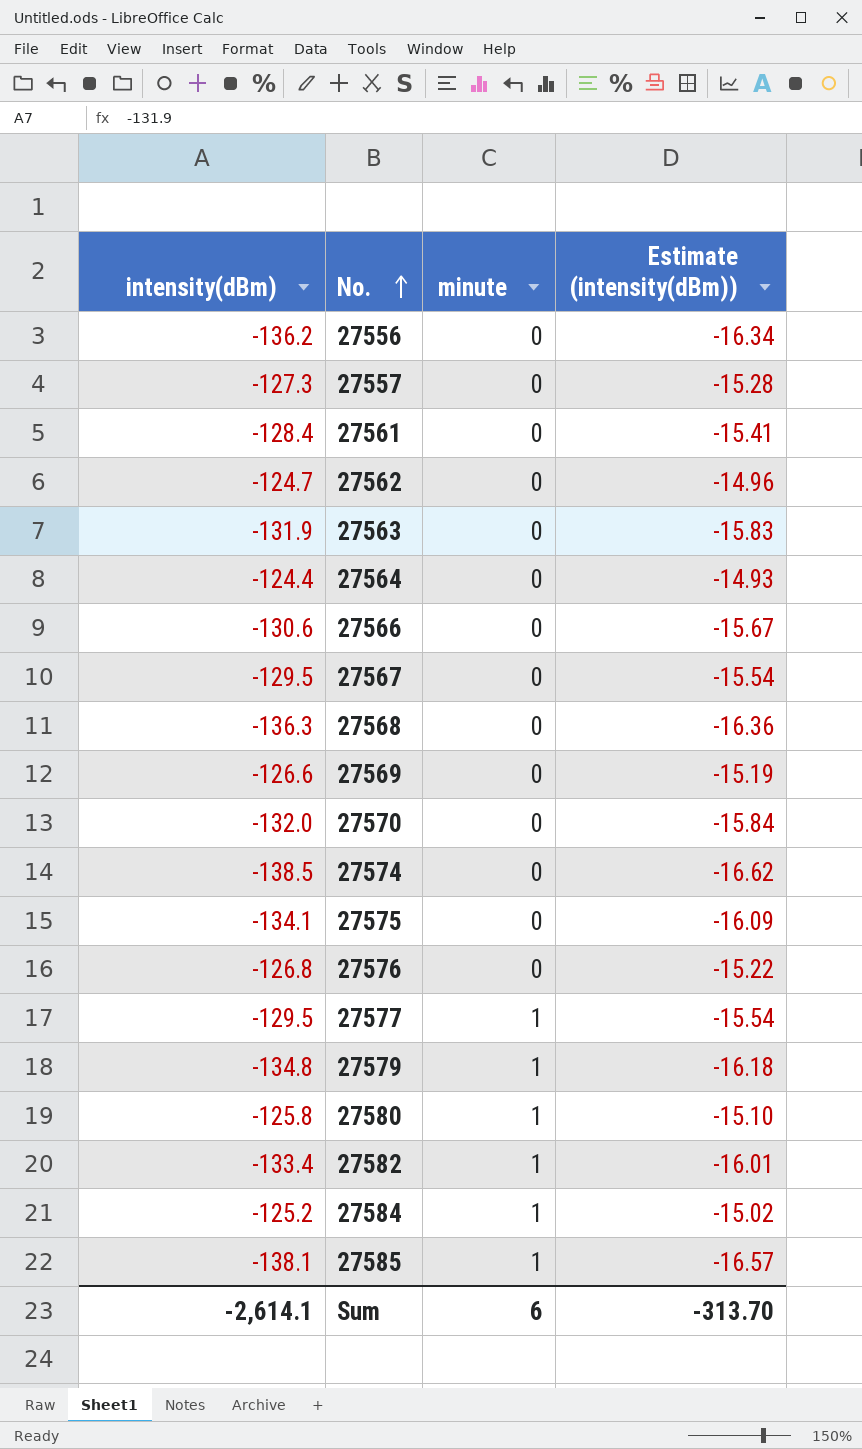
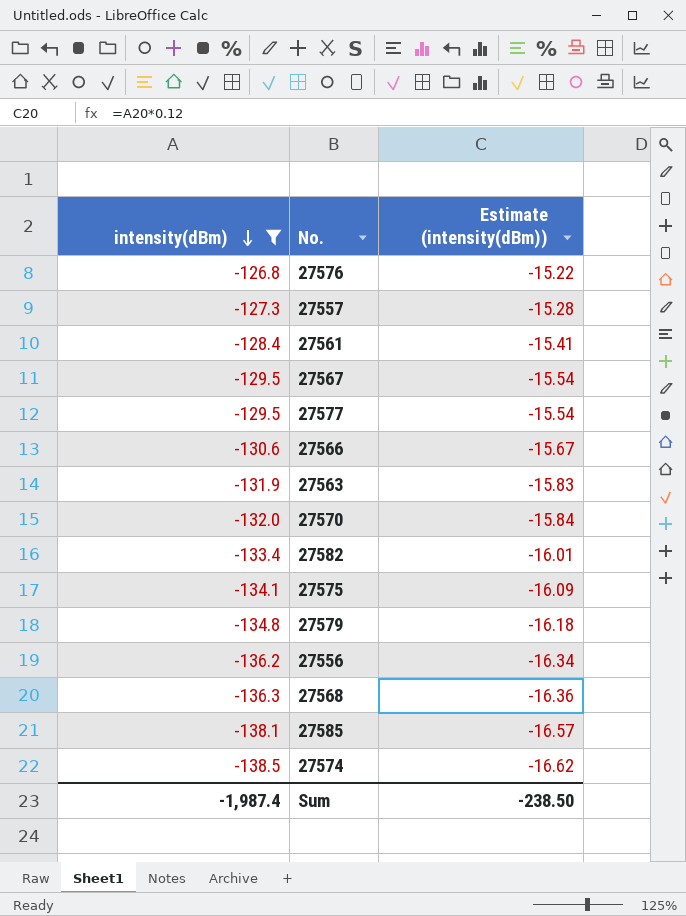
filter: none -> intensity(dBm) <= -126.8
row order: No. ascending -> intensity(dBm) descending
column minute | position: 3 -> none
Sum | intensity(dBm): -2,614.1 -> -1,987.4
Sum | Estimate (intensity(dBm)): -313.70 -> -238.50

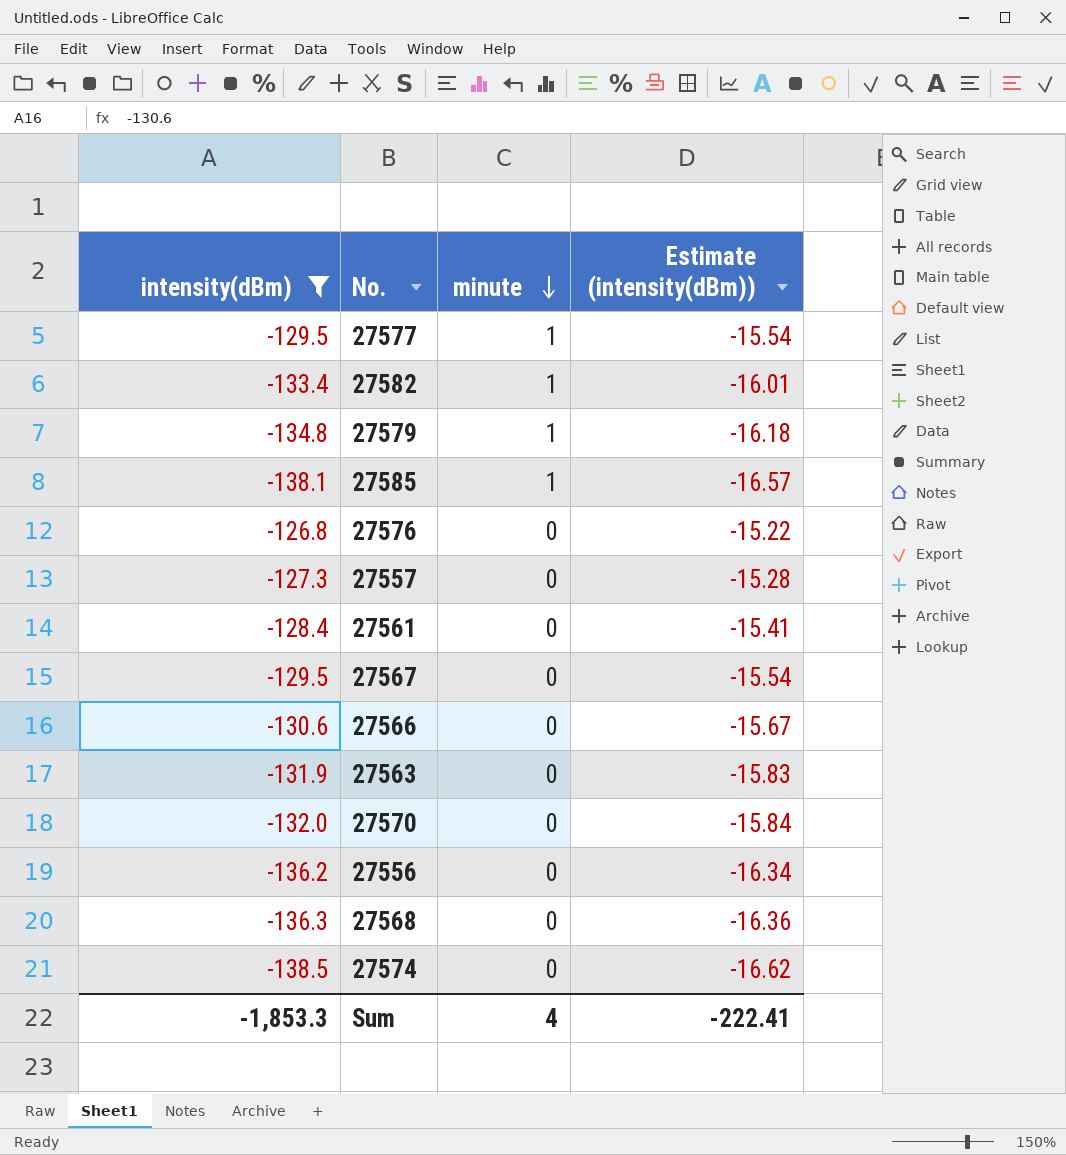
row order: intensity(dBm) descending -> minute descending
column minute | position: none -> 3
row 27575: -134.1 | -16.09 -> none
Sum | intensity(dBm): -1,987.4 -> -1,853.3
Sum | Estimate (intensity(dBm)): -238.50 -> -222.41

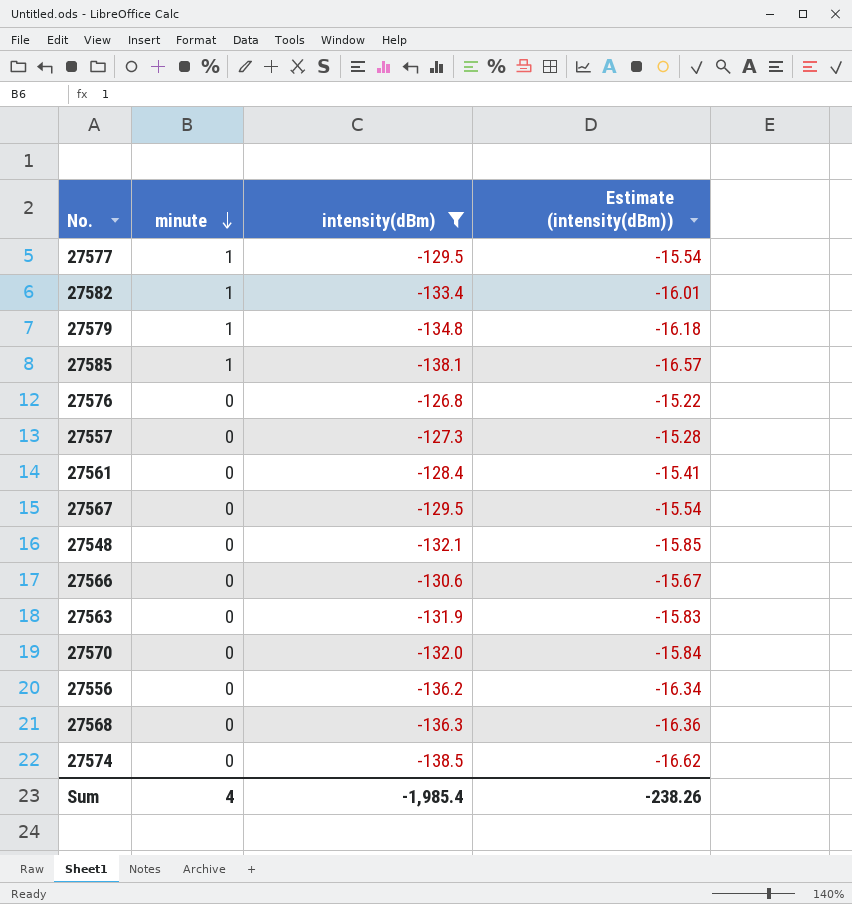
column intensity(dBm) | position: 1 -> 3
row 27548: none -> 0 | -132.1 | -15.85
Sum | intensity(dBm): -1,853.3 -> -1,985.4
Sum | Estimate (intensity(dBm)): -222.41 -> -238.26

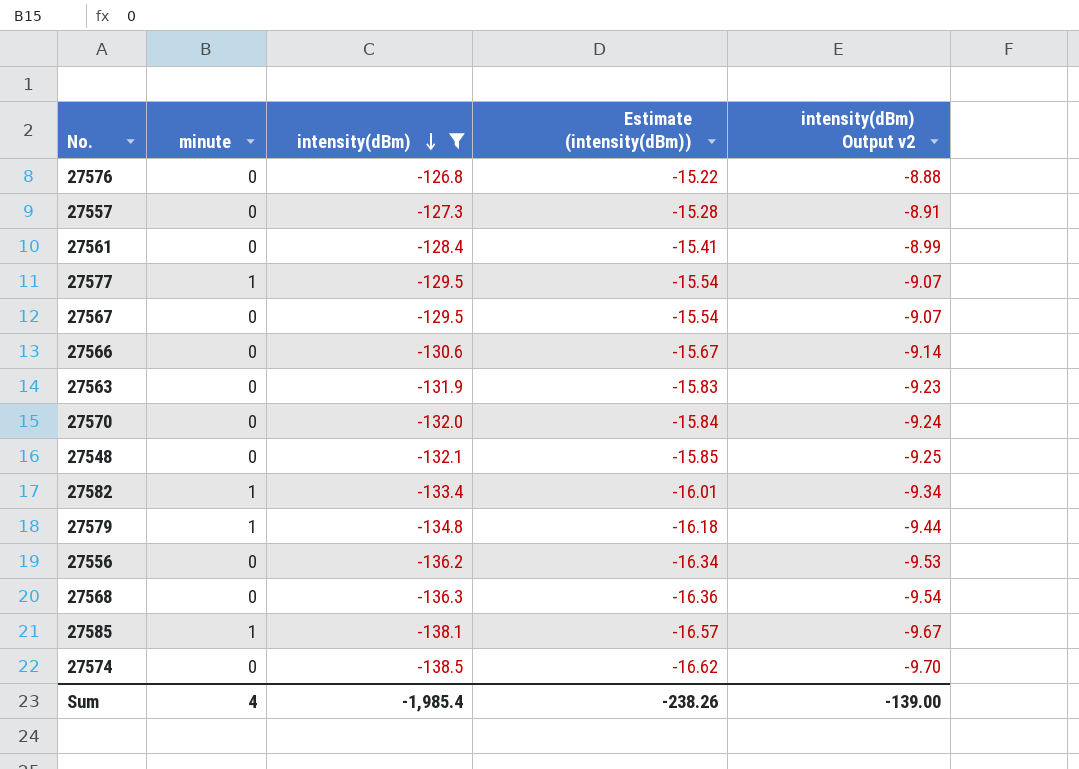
row order: minute descending -> intensity(dBm) descending
column intensity(dBm) Output v2 | formula: none -> [intensity(dBm)] * 0.07

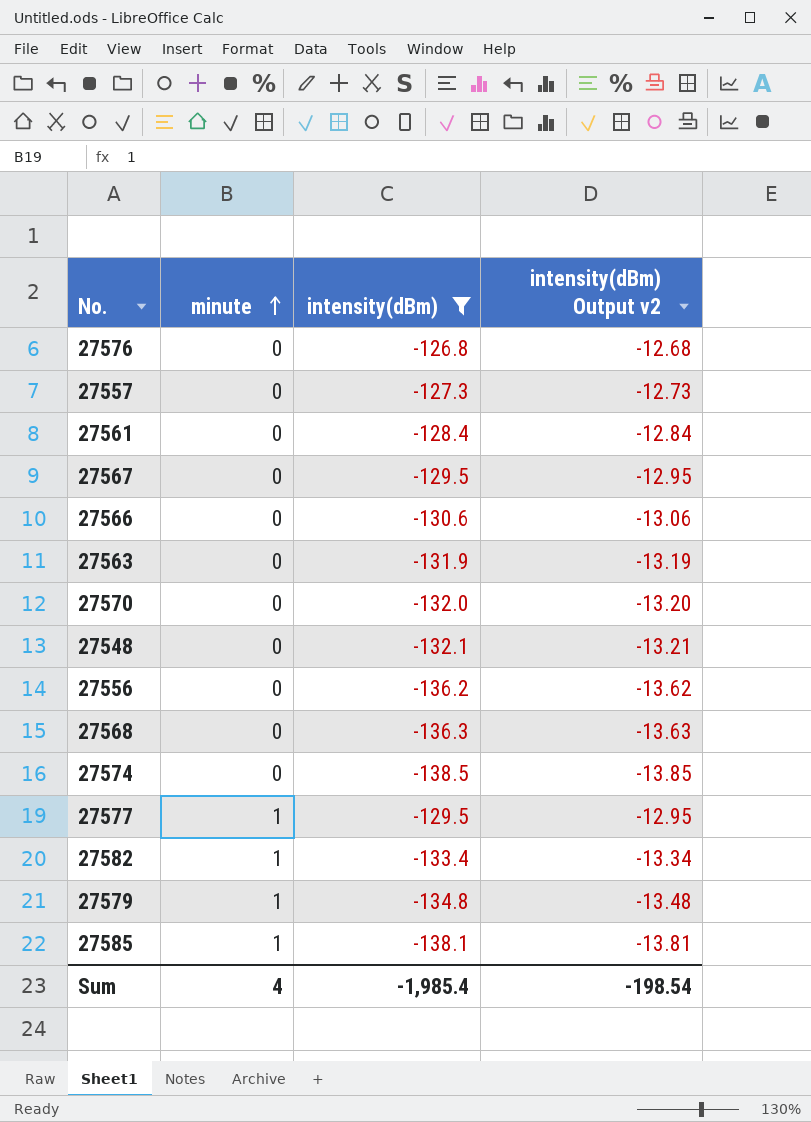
row order: intensity(dBm) descending -> minute ascending
column Estimate (intensity(dBm)) | formula: [intensity(dBm)] * 0.12 -> none
column intensity(dBm) Output v2 | formula: [intensity(dBm)] * 0.07 -> [intensity(dBm)] * 0.1
Sum | intensity(dBm) Output v2: -139.00 -> -198.54

